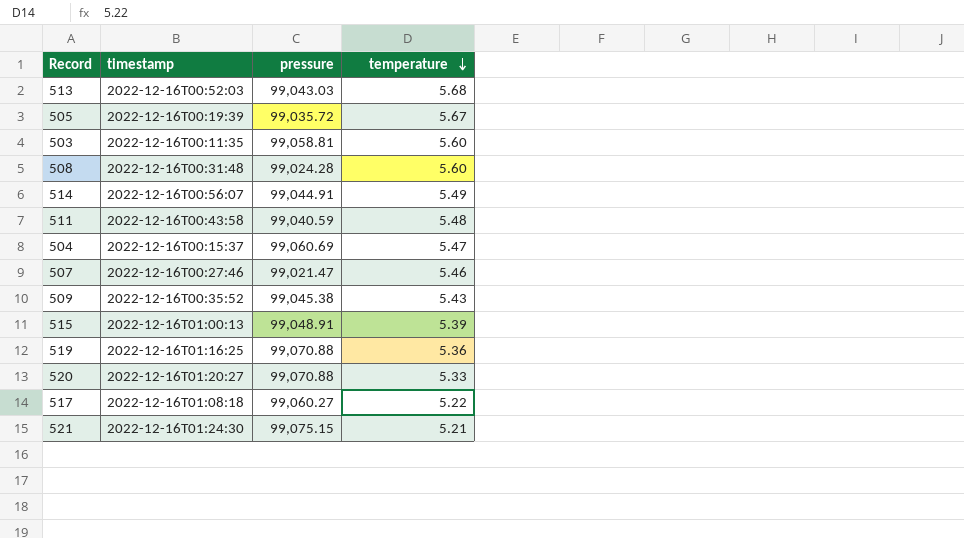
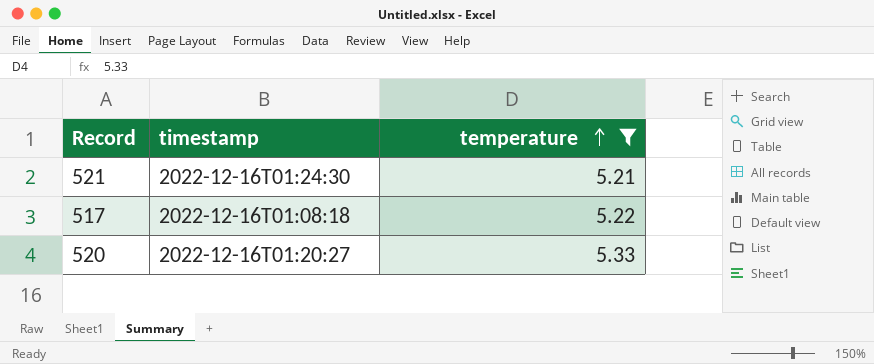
filter: none -> temperature <= 5.33
row order: temperature descending -> temperature ascending
column pressure | position: 3 -> none

